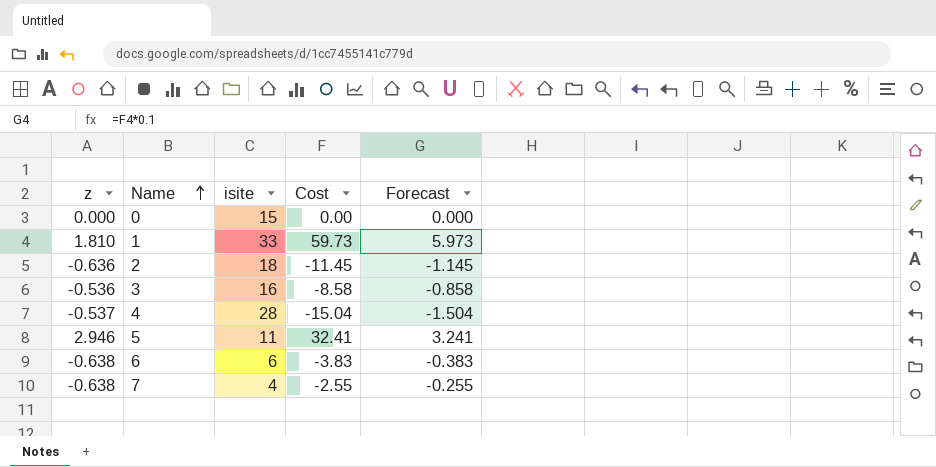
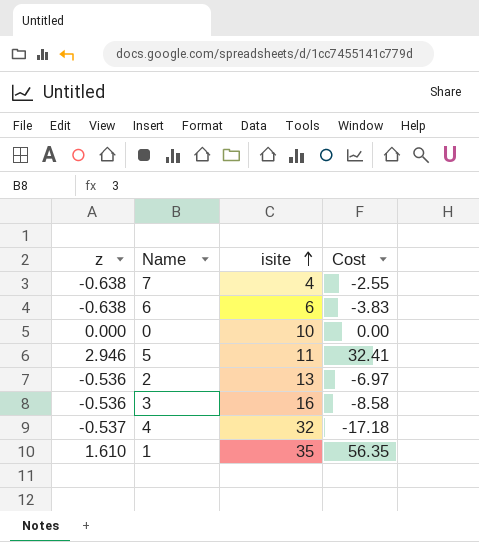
row order: Name ascending -> isite ascending
column Forecast | formula: [Cost] * 0.1 -> none
0 | isite: 15 -> 10
2 | z: -0.636 -> -0.536
2 | isite: 18 -> 13
2 | Cost: -11.45 -> -6.97
4 | isite: 28 -> 32
4 | Cost: -15.04 -> -17.18
1 | z: 1.810 -> 1.610
1 | isite: 33 -> 35
1 | Cost: 59.73 -> 56.35

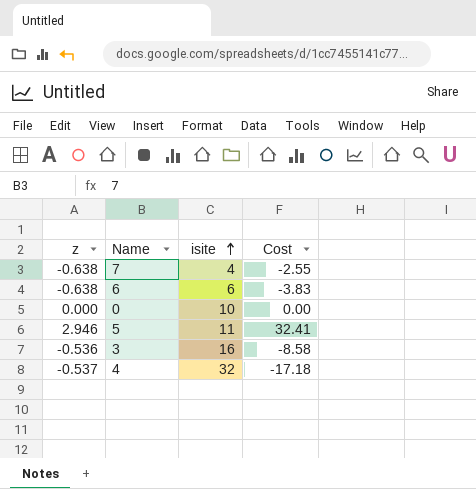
row 2: -0.536 | 13 | -6.97 -> none
row 1: 1.610 | 35 | 56.35 -> none

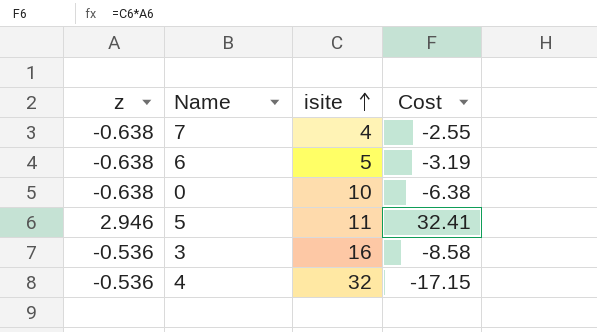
6 | isite: 6 -> 5
6 | Cost: -3.83 -> -3.19
0 | z: 0.000 -> -0.638
0 | Cost: 0.00 -> -6.38
4 | z: -0.537 -> -0.536
4 | Cost: -17.18 -> -17.15

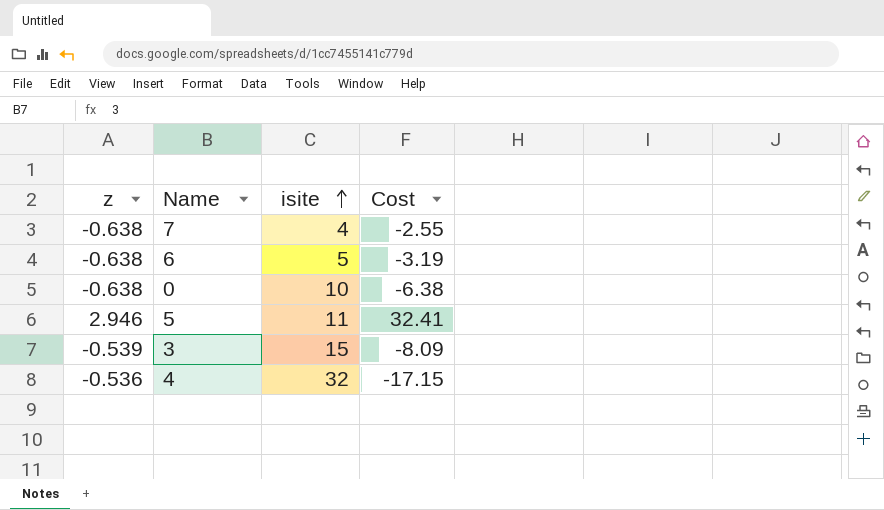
3 | z: -0.536 -> -0.539
3 | isite: 16 -> 15
3 | Cost: -8.58 -> -8.09

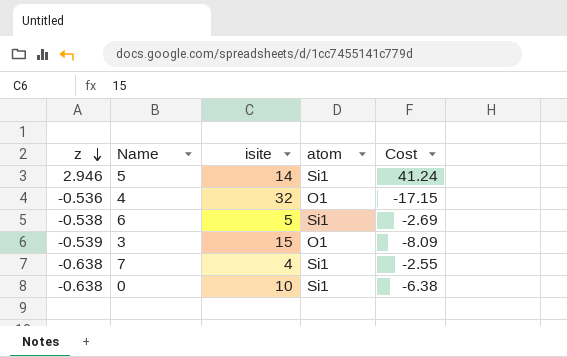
row order: isite ascending -> z descending
column atom | position: none -> 4
5 | isite: 11 -> 14
5 | Cost: 32.41 -> 41.24
6 | z: -0.638 -> -0.538
6 | Cost: -3.19 -> -2.69

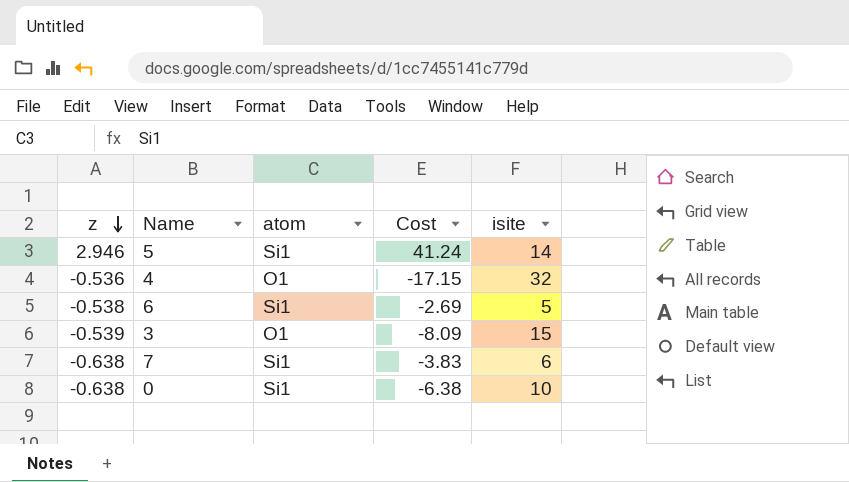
column isite | position: 3 -> 5
7 | Cost: -2.55 -> -3.83
7 | isite: 4 -> 6

